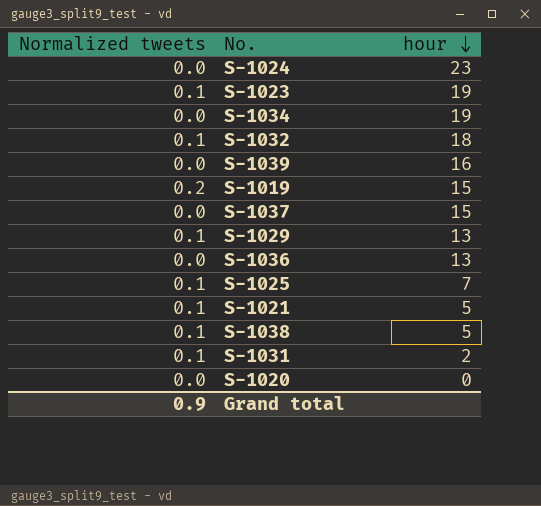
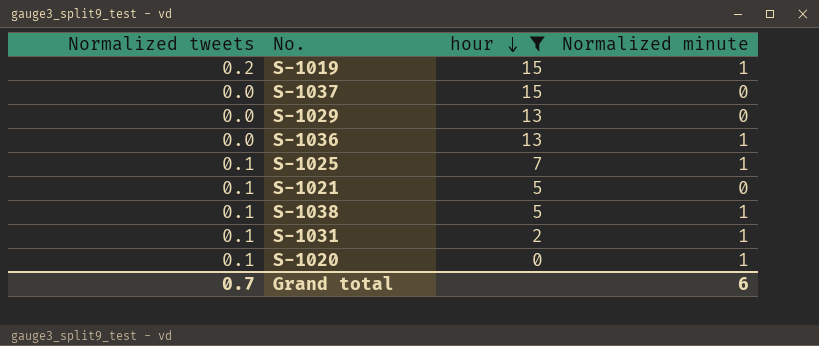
filter: none -> hour <= 15
column Normalized minute | position: none -> 4
S-1029 | Normalized tweets: 0.1 -> 0.0
S-1020 | Normalized tweets: 0.0 -> 0.1
Grand total | Normalized tweets: 0.9 -> 0.7

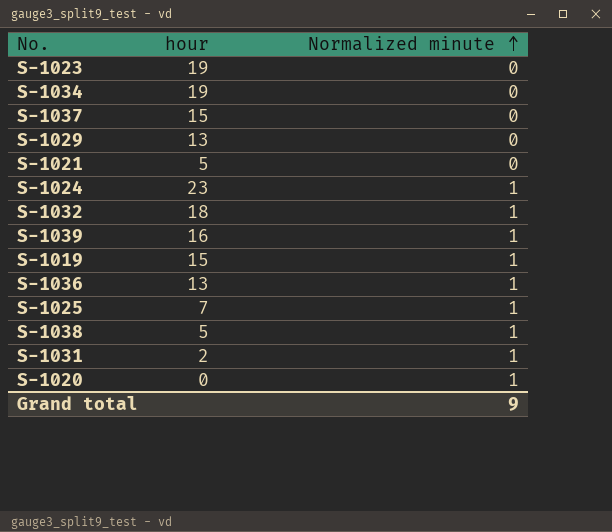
filter: hour <= 15 -> none
row order: hour descending -> Normalized minute ascending
column Normalized tweets | position: 1 -> none
Grand total | Normalized minute: 6 -> 9

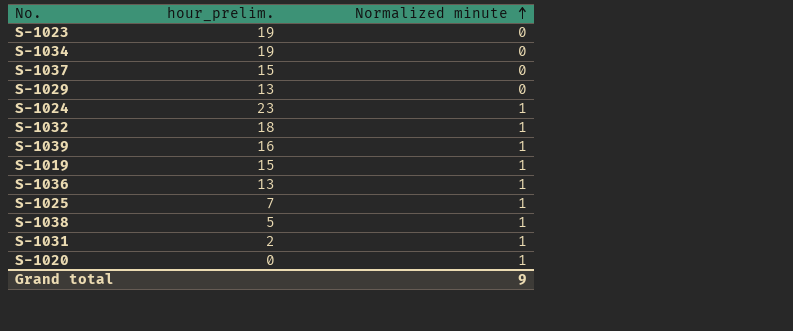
column name: hour -> hour_prelim.
row S-1021: 5 | 0 -> none

